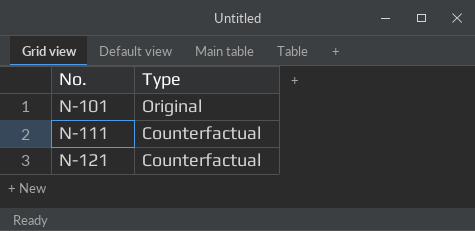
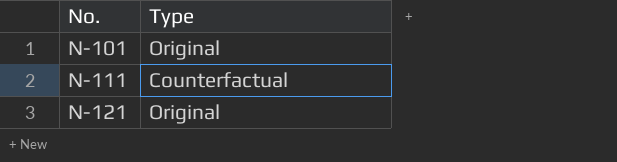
N-121 | Type: Counterfactual -> Original

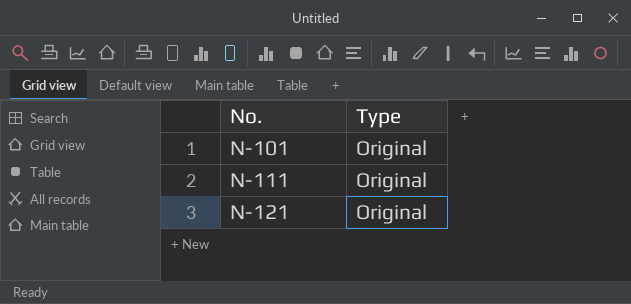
N-111 | Type: Counterfactual -> Original

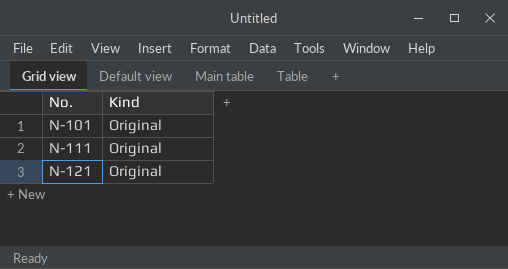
column name: Type -> Kind

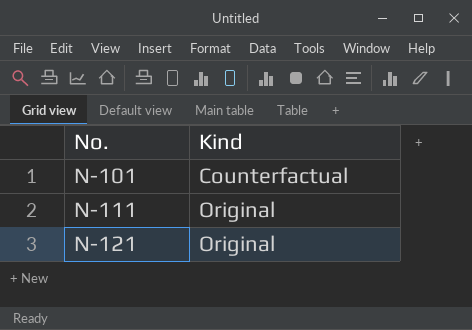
N-101 | Kind: Original -> Counterfactual

